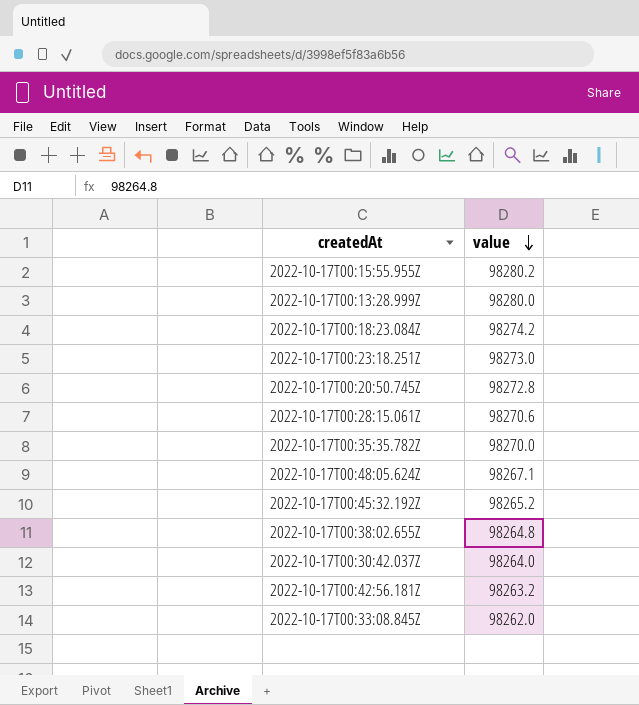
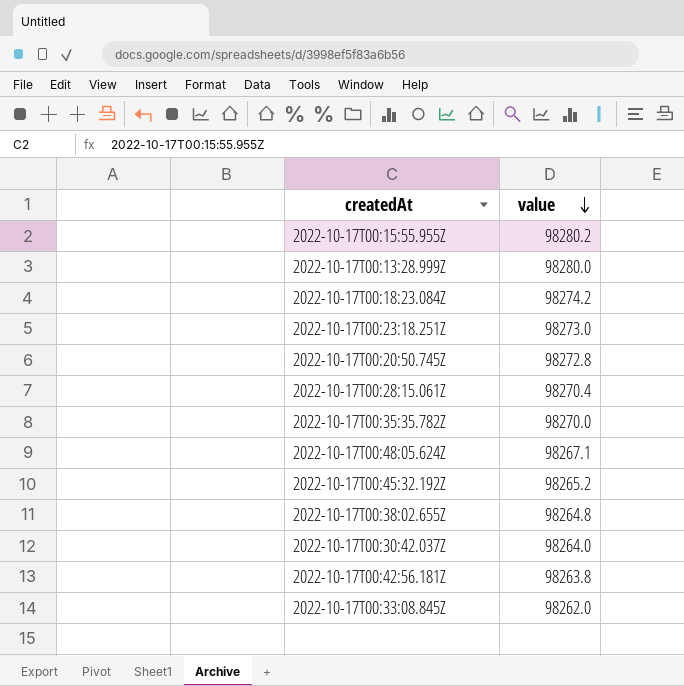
2022-10-17T00:28:15.061Z | value: 98270.6 -> 98270.4
2022-10-17T00:42:56.181Z | value: 98263.2 -> 98263.8

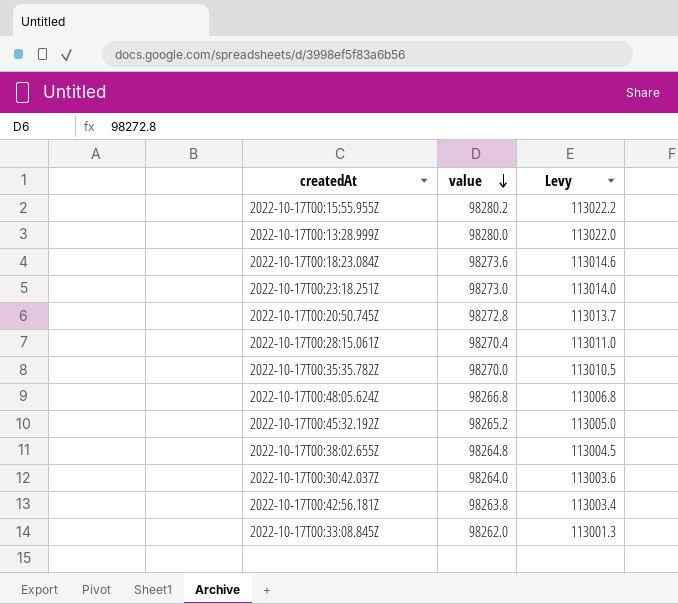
column Levy | formula: none -> [value] * 1.15
2022-10-17T00:18:23.084Z | value: 98274.2 -> 98273.6
2022-10-17T00:48:05.624Z | value: 98267.1 -> 98266.8

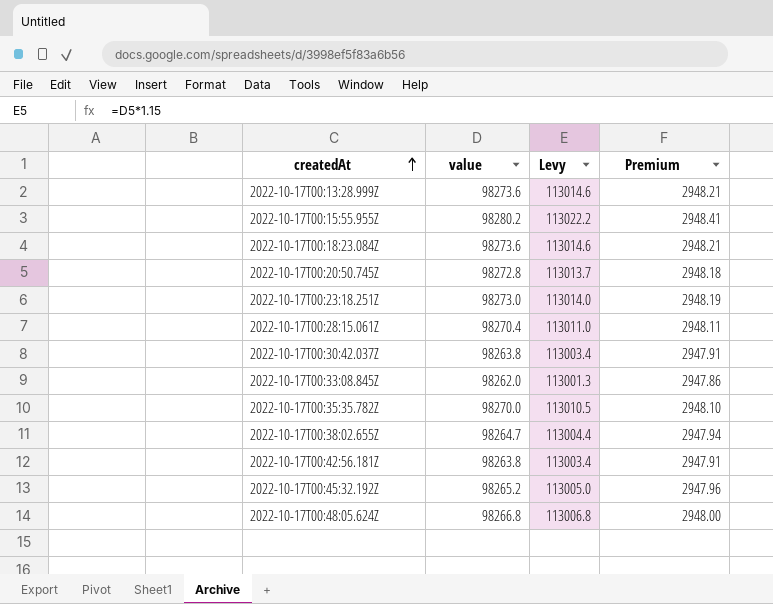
row order: value descending -> createdAt ascending
column Premium | formula: none -> [value] * 0.03
2022-10-17T00:13:28.999Z | value: 98280.0 -> 98273.6
2022-10-17T00:13:28.999Z | Levy: 113022.0 -> 113014.6
2022-10-17T00:30:42.037Z | value: 98264.0 -> 98263.8
2022-10-17T00:30:42.037Z | Levy: 113003.6 -> 113003.4
2022-10-17T00:38:02.655Z | value: 98264.8 -> 98264.7
2022-10-17T00:38:02.655Z | Levy: 113004.5 -> 113004.4

